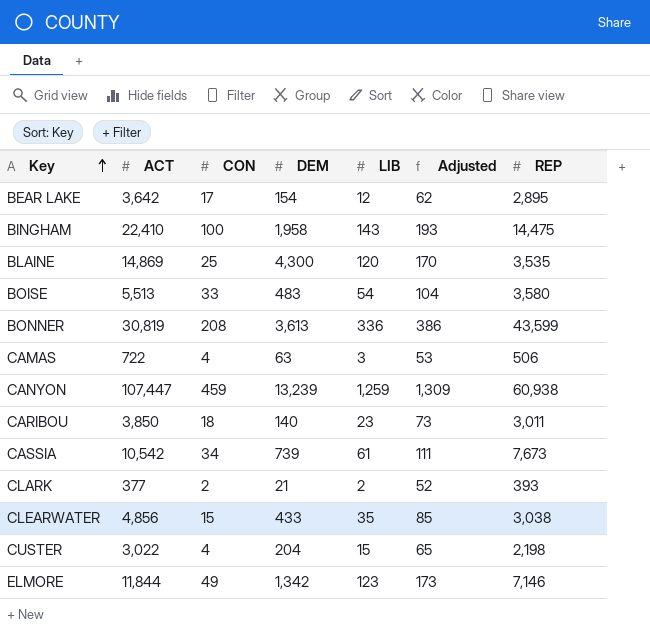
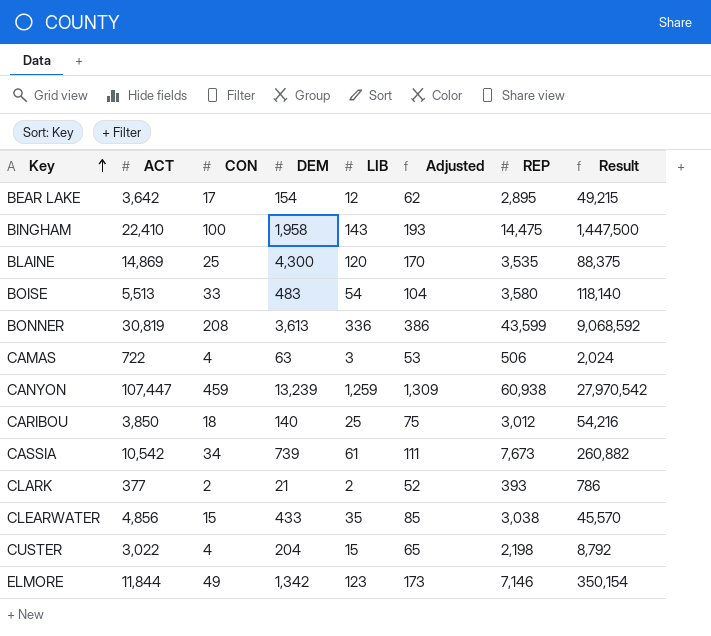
column Result | formula: none -> [CON] * [REP]
CARIBOU | LIB: 23 -> 25
CARIBOU | Adjusted: 73 -> 75
CARIBOU | REP: 3,011 -> 3,012

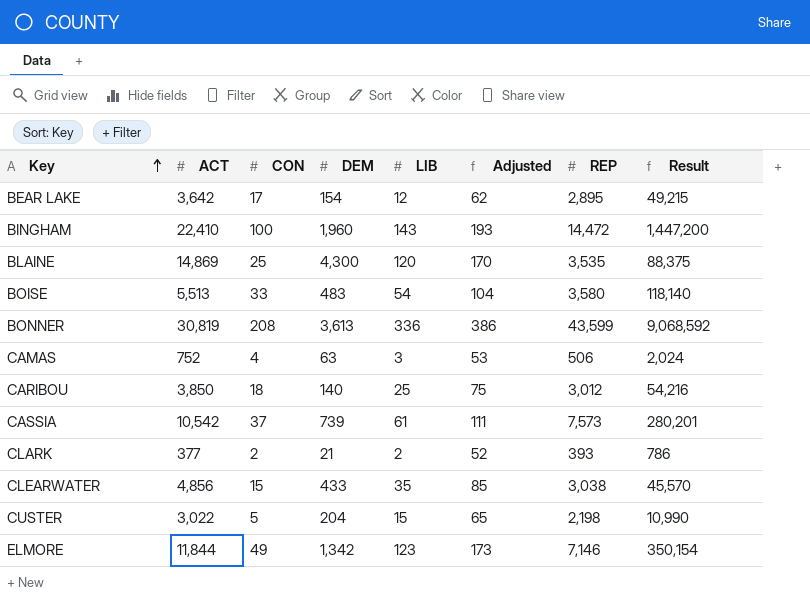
row CANYON: 107,447 | 459 | 13,239 | 1,259 | 1,309 | 60,938 | 27,970,542 -> none
BINGHAM | DEM: 1,958 -> 1,960
BINGHAM | REP: 14,475 -> 14,472
BINGHAM | Result: 1,447,500 -> 1,447,200
CAMAS | ACT: 722 -> 752
CASSIA | CON: 34 -> 37
CASSIA | REP: 7,673 -> 7,573
CASSIA | Result: 260,882 -> 280,201
CUSTER | CON: 4 -> 5
CUSTER | Result: 8,792 -> 10,990

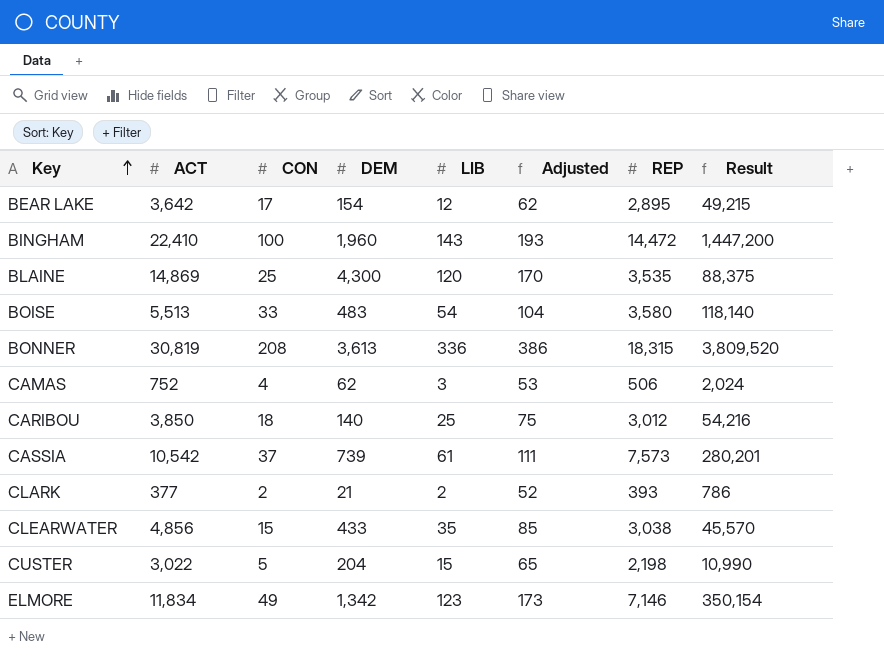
BONNER | REP: 43,599 -> 18,315
BONNER | Result: 9,068,592 -> 3,809,520
CAMAS | DEM: 63 -> 62
ELMORE | ACT: 11,844 -> 11,834

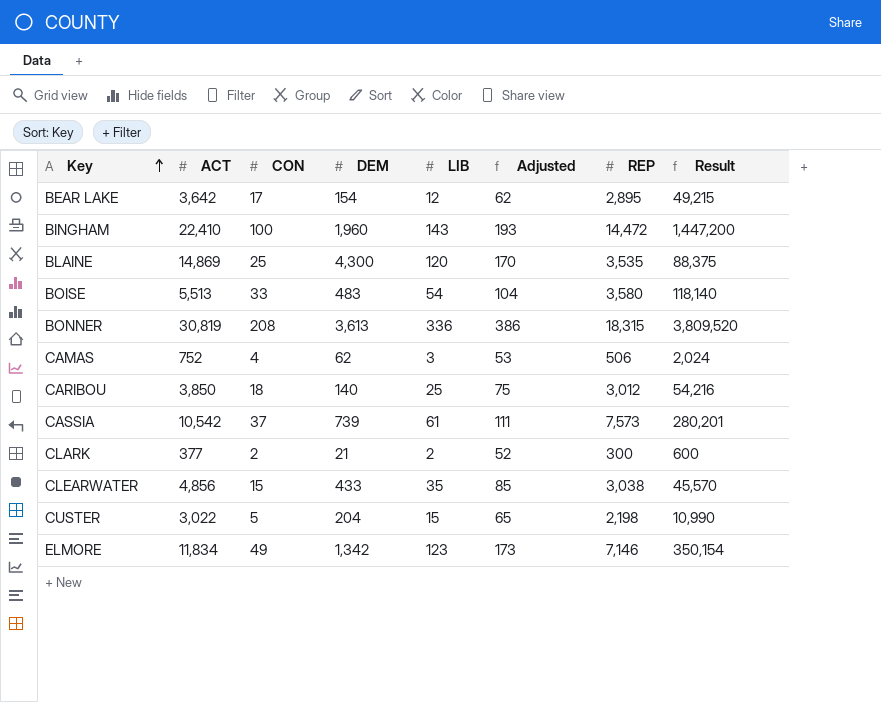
CLARK | REP: 393 -> 300
CLARK | Result: 786 -> 600

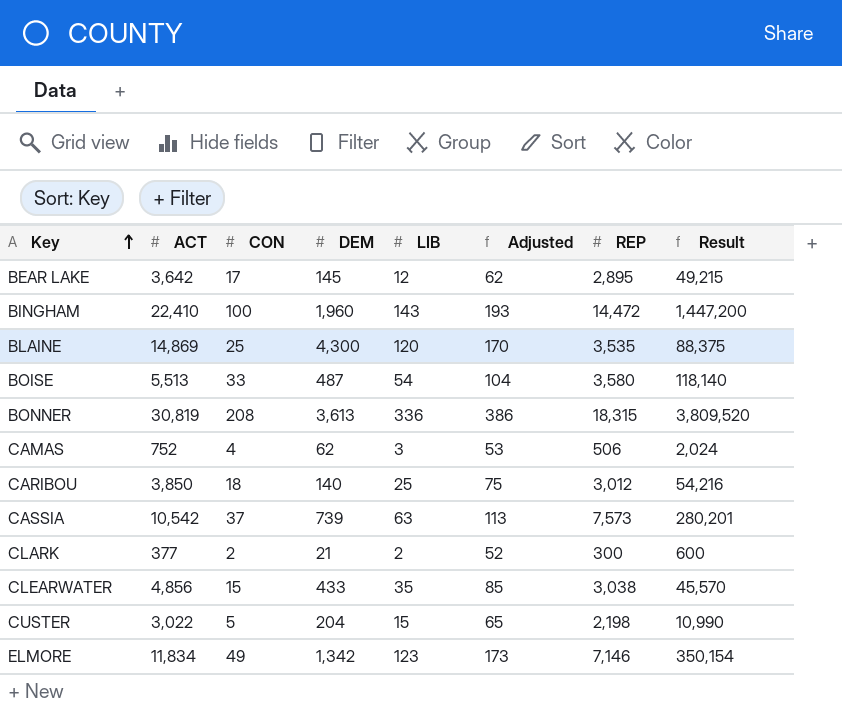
BEAR LAKE | DEM: 154 -> 145
BOISE | DEM: 483 -> 487
CASSIA | LIB: 61 -> 63
CASSIA | Adjusted: 111 -> 113

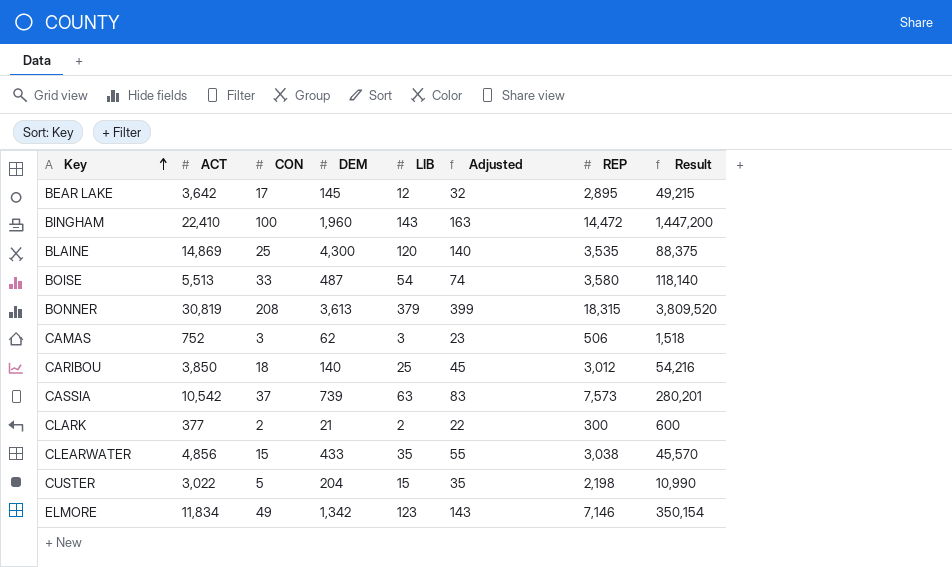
column Adjusted | formula: [LIB] + 50 -> [LIB] + 20
BONNER | LIB: 336 -> 379
CAMAS | CON: 4 -> 3
CAMAS | Result: 2,024 -> 1,518

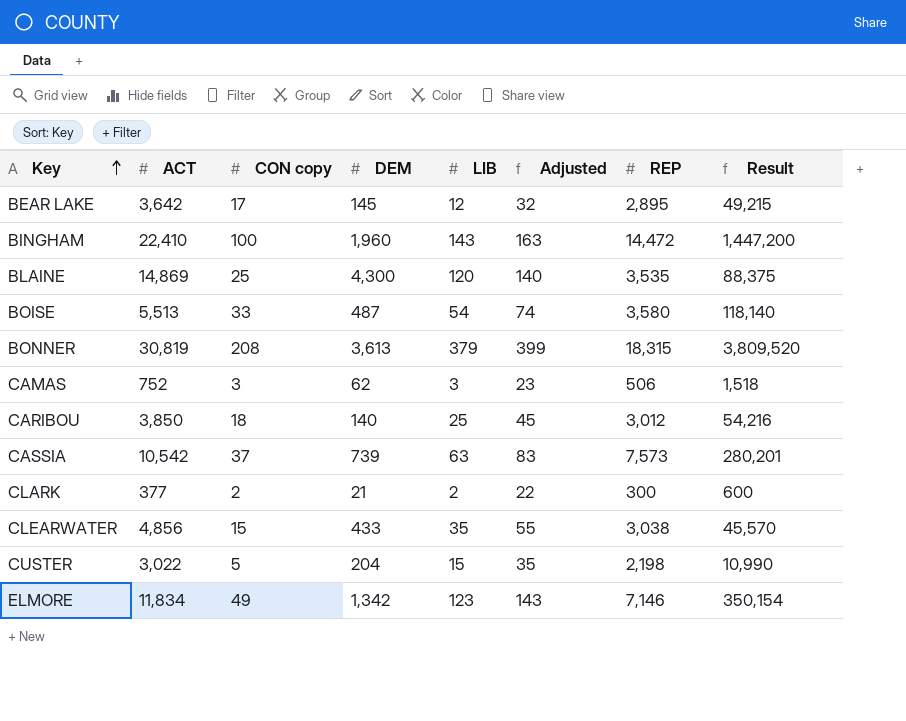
column name: CON -> CON copy

